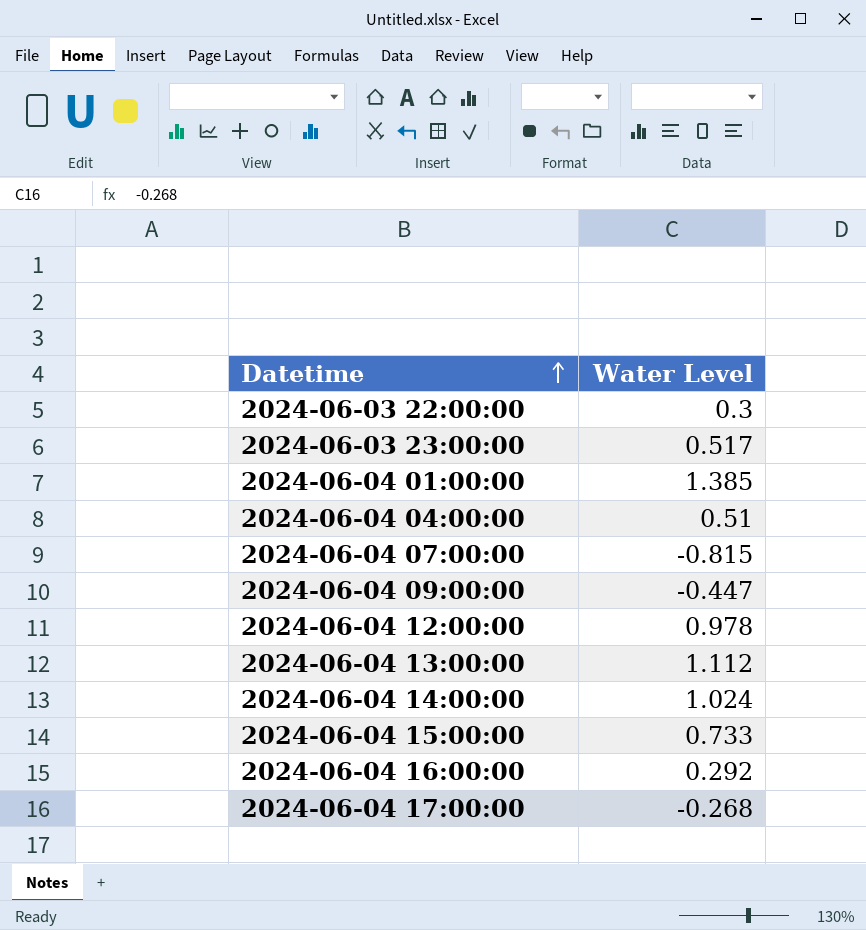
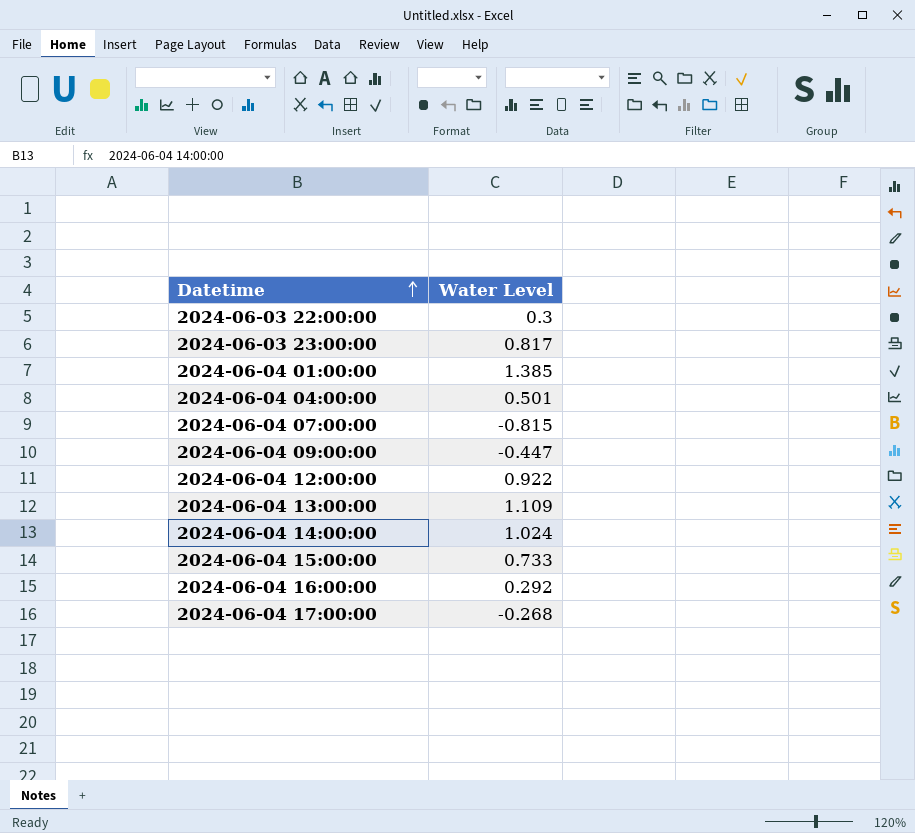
2024-06-03 23:00:00 | Water Level: 0.517 -> 0.817
2024-06-04 04:00:00 | Water Level: 0.51 -> 0.501
2024-06-04 12:00:00 | Water Level: 0.978 -> 0.922
2024-06-04 13:00:00 | Water Level: 1.112 -> 1.109

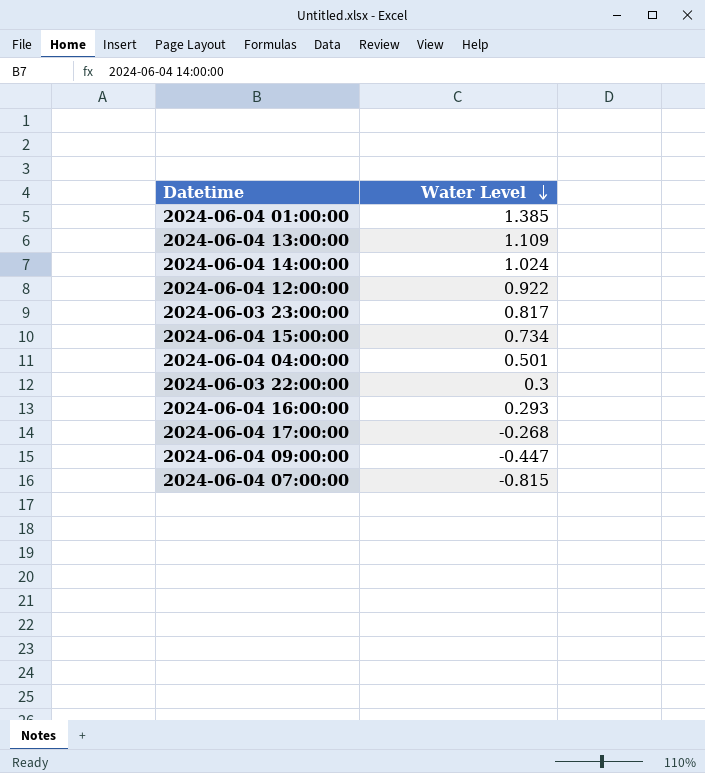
row order: Datetime ascending -> Water Level descending
2024-06-04 15:00:00 | Water Level: 0.733 -> 0.734
2024-06-04 16:00:00 | Water Level: 0.292 -> 0.293

